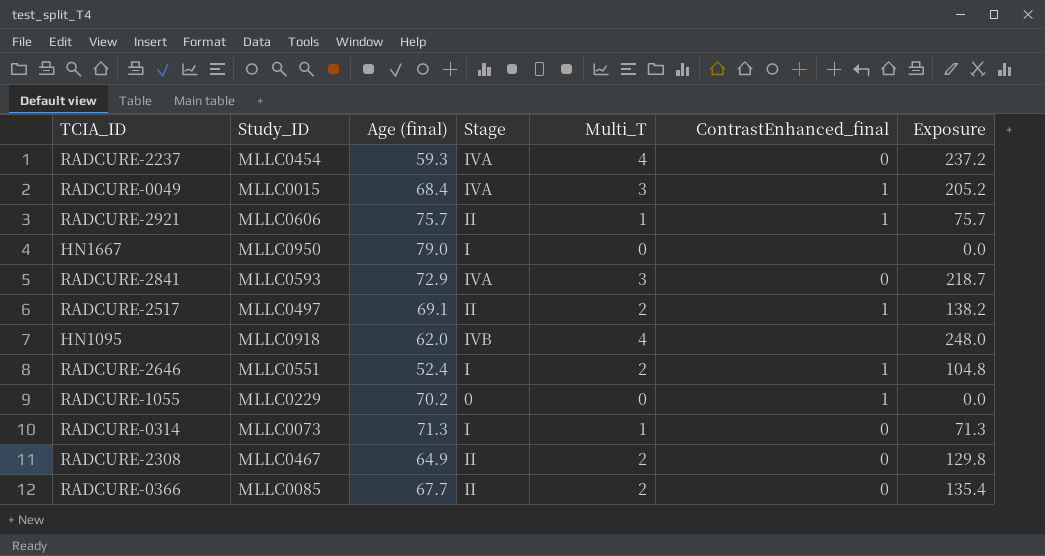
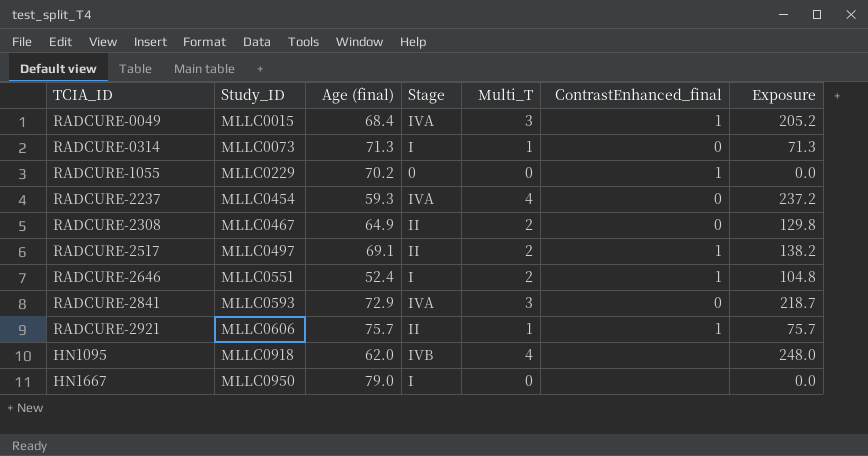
row order: none -> Study_ID ascending
row RADCURE-0366: MLLC0085 | 67.7 | II | 2 | 0 | 135.4 -> none

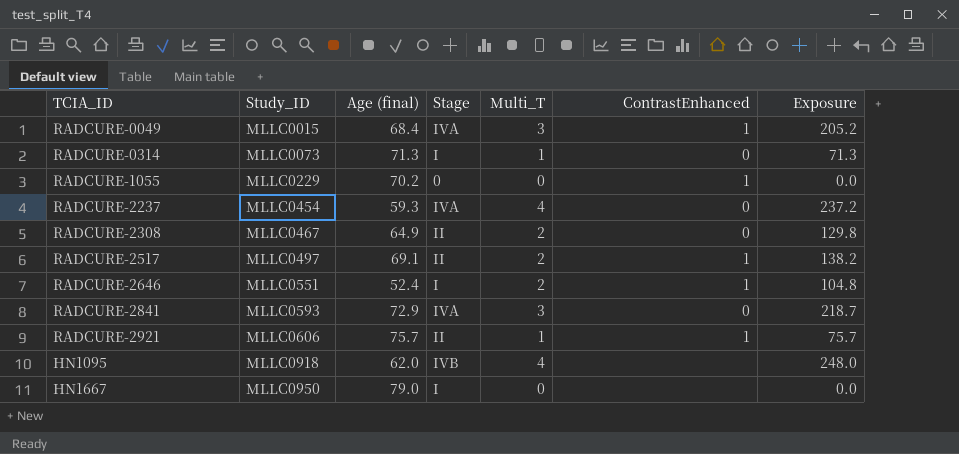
column name: ContrastEnhanced_final -> ContrastEnhanced

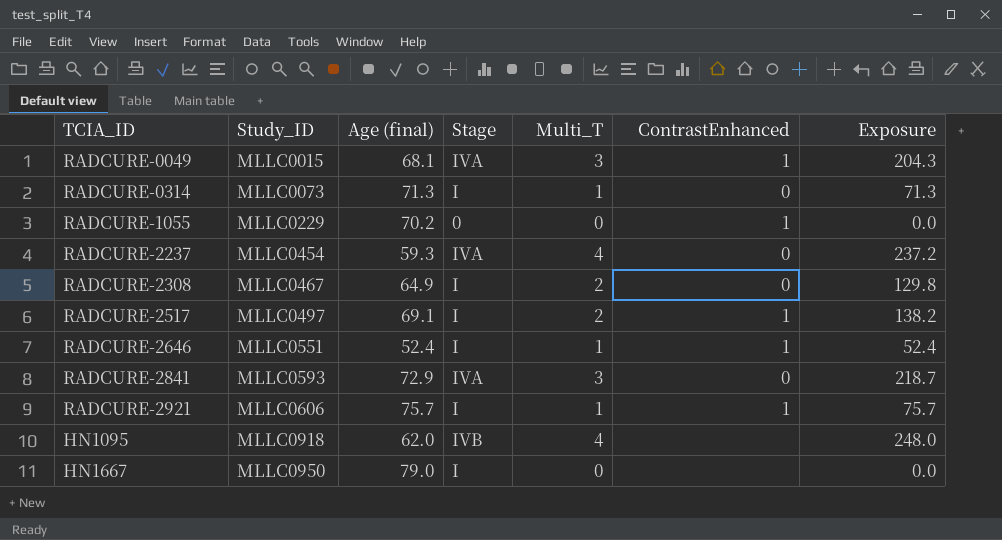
RADCURE-0049 | Age (final): 68.4 -> 68.1
RADCURE-0049 | Exposure: 205.2 -> 204.3
RADCURE-2308 | Stage: II -> I
RADCURE-2517 | Stage: II -> I
RADCURE-2646 | Multi_T: 2 -> 1
RADCURE-2646 | Exposure: 104.8 -> 52.4
RADCURE-2921 | Stage: II -> I

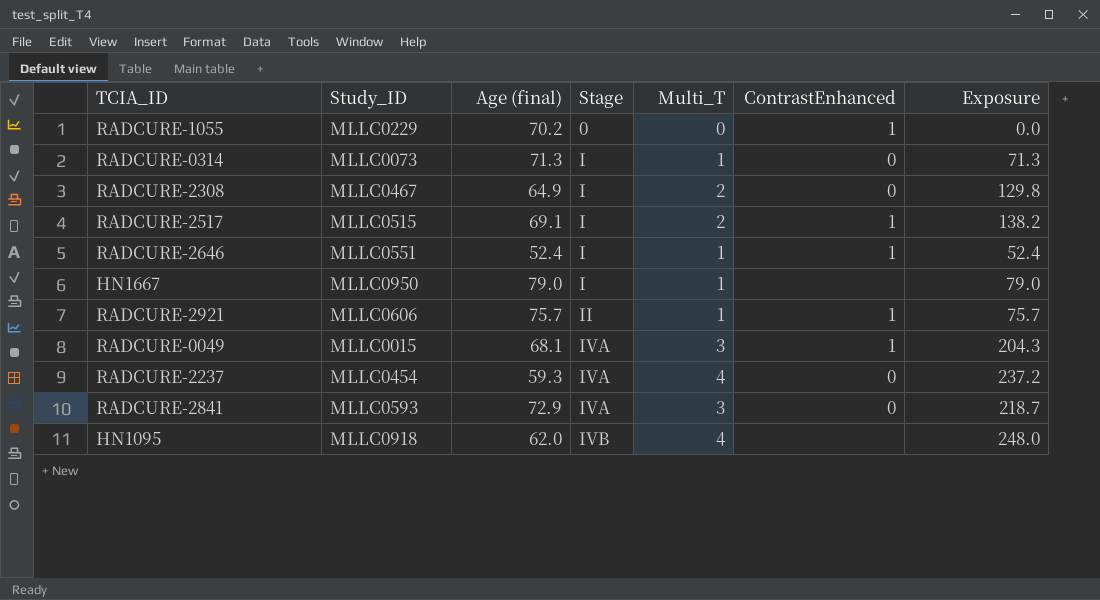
row order: Study_ID ascending -> Stage ascending
RADCURE-2517 | Study_ID: MLLC0497 -> MLLC0515
HN1667 | Multi_T: 0 -> 1
HN1667 | Exposure: 0.0 -> 79.0
RADCURE-2921 | Stage: I -> II

